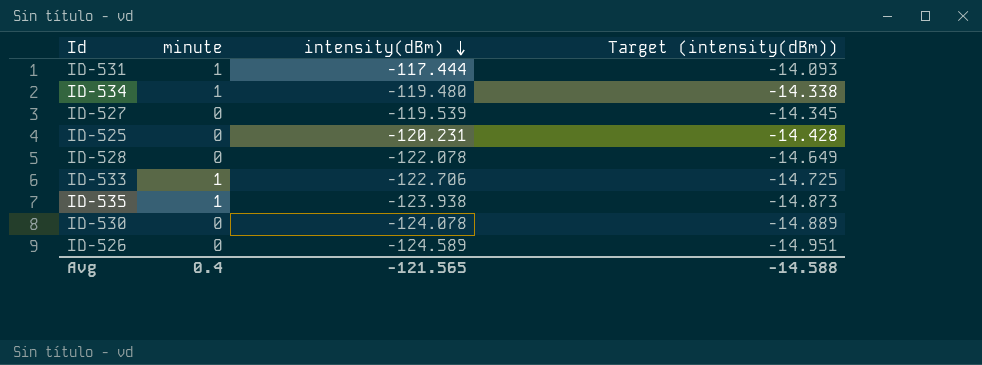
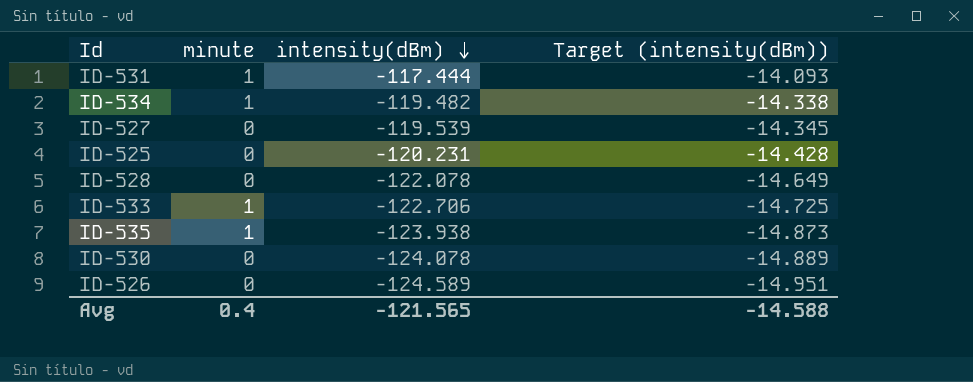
ID-534 | intensity(dBm): -119.480 -> -119.482

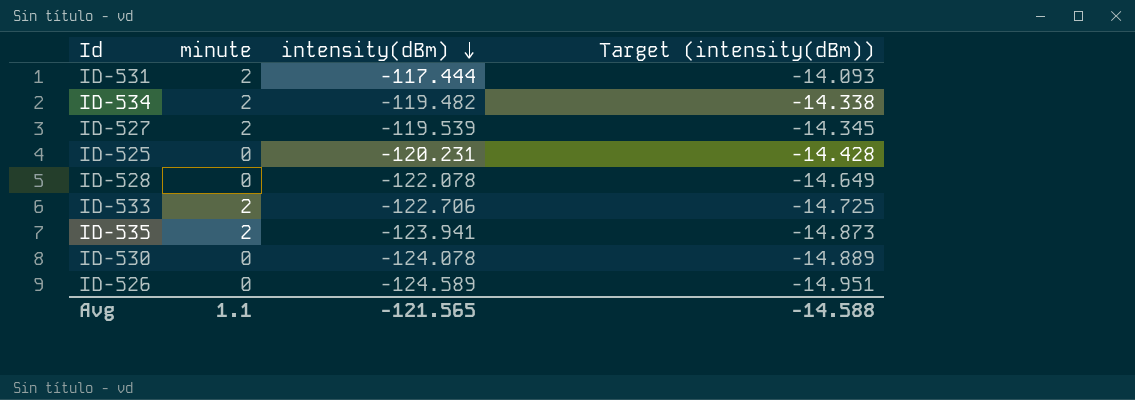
ID-531 | minute: 1 -> 2
ID-534 | minute: 1 -> 2
ID-527 | minute: 0 -> 2
ID-533 | minute: 1 -> 2
ID-535 | minute: 1 -> 2
ID-535 | intensity(dBm): -123.938 -> -123.941
Avg | minute: 0.4 -> 1.1

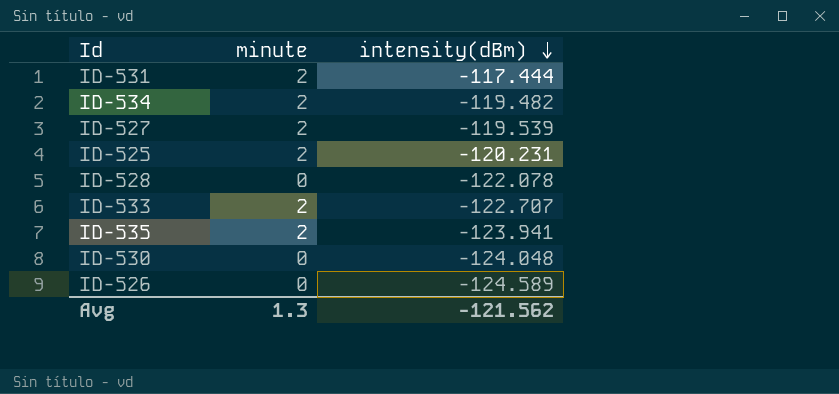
column Target (intensity(dBm)) | formula: [intensity(dBm)] * 0.12 -> none
ID-525 | minute: 0 -> 2
ID-533 | intensity(dBm): -122.706 -> -122.707
ID-530 | intensity(dBm): -124.078 -> -124.048
Avg | minute: 1.1 -> 1.3
Avg | intensity(dBm): -121.565 -> -121.562

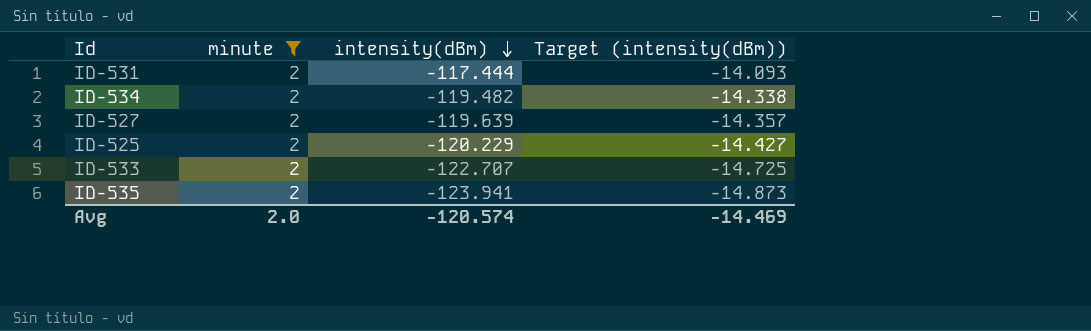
filter: none -> minute = 2
column Target (intensity(dBm)) | formula: none -> [intensity(dBm)] * 0.12
ID-527 | intensity(dBm): -119.539 -> -119.639
ID-525 | intensity(dBm): -120.231 -> -120.229
Avg | minute: 1.3 -> 2.0
Avg | intensity(dBm): -121.562 -> -120.574

